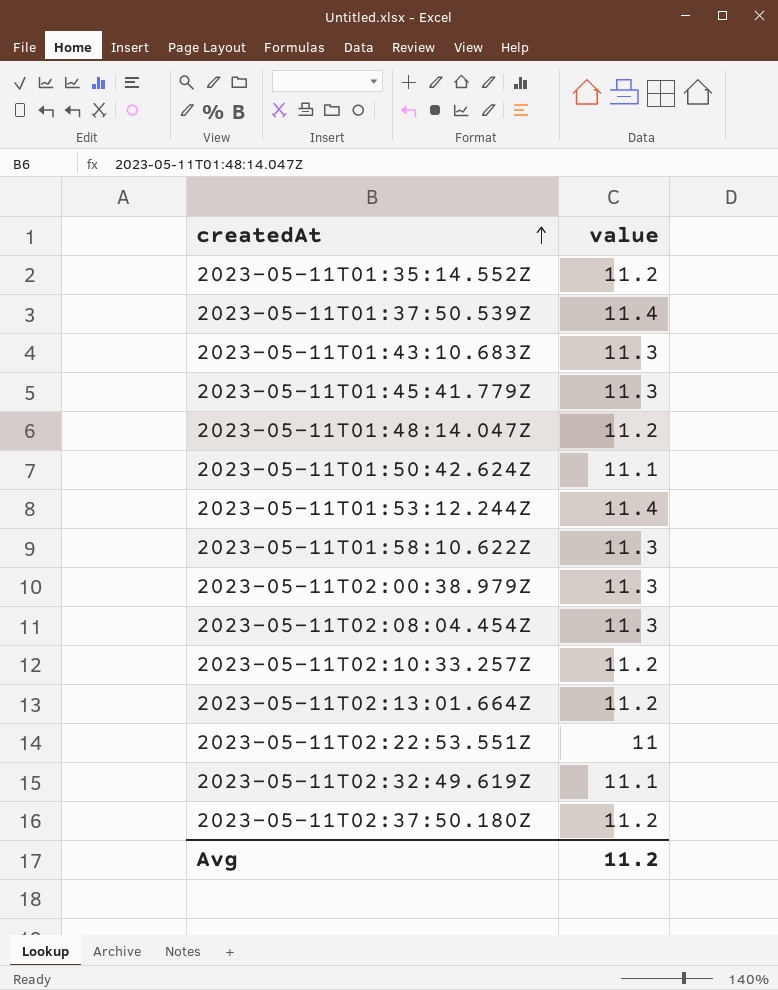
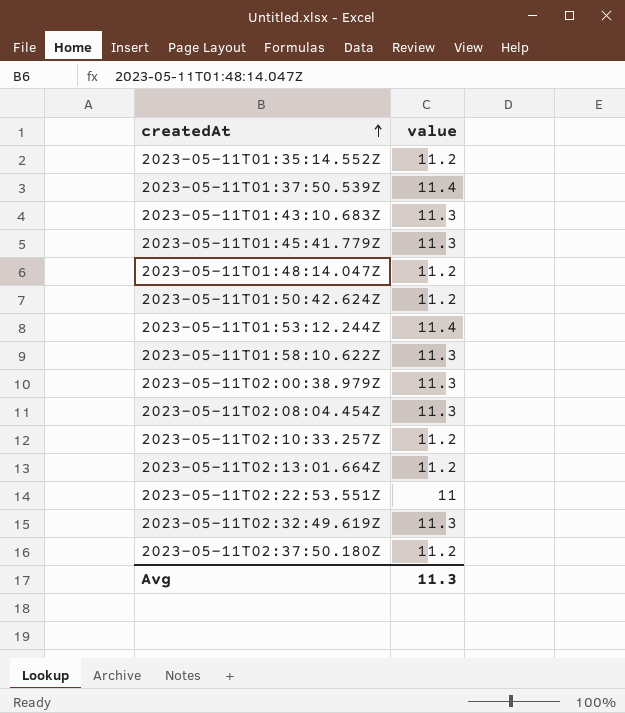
2023-05-11T01:50:42.624Z | value: 11.1 -> 11.2
2023-05-11T02:32:49.619Z | value: 11.1 -> 11.3
Avg | value: 11.2 -> 11.3

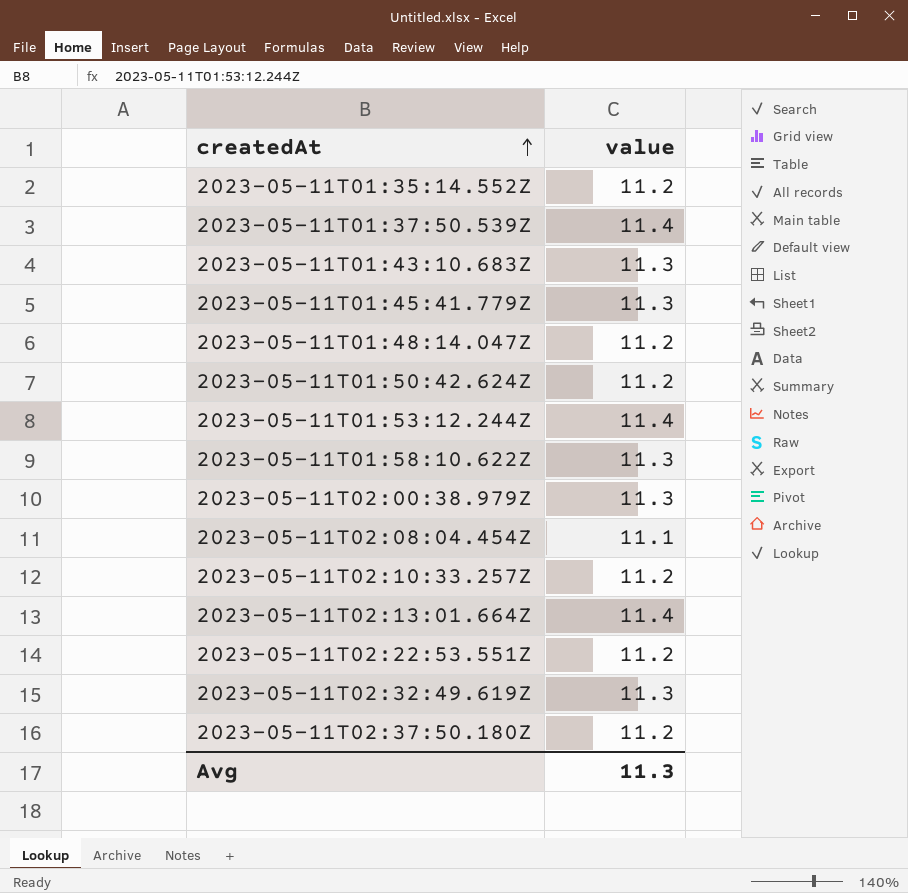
2023-05-11T02:08:04.454Z | value: 11.3 -> 11.1
2023-05-11T02:13:01.664Z | value: 11.2 -> 11.4
2023-05-11T02:22:53.551Z | value: 11 -> 11.2

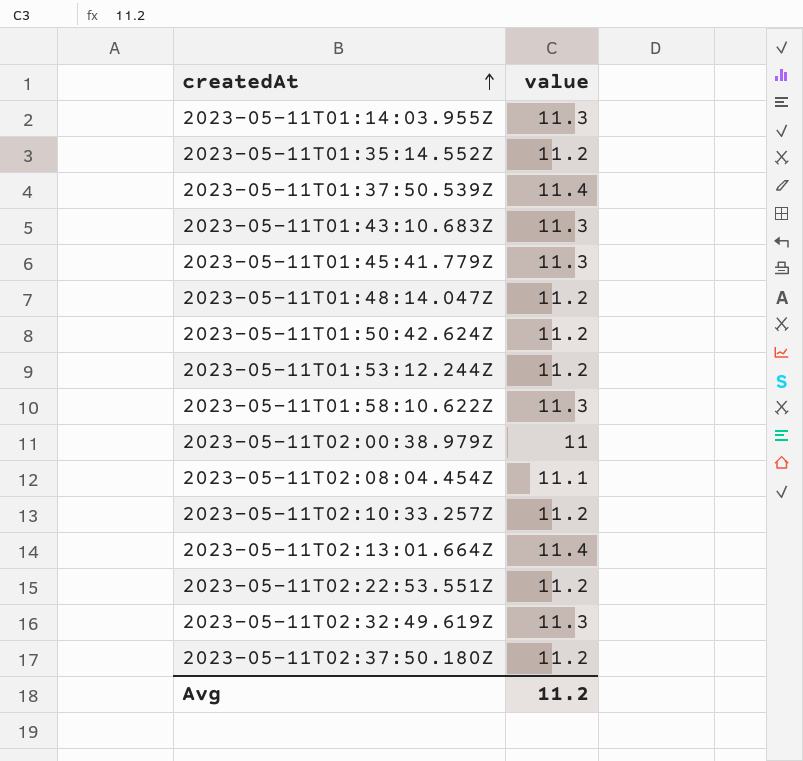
row 2023-05-11T01:14:03.955Z: none -> 11.3
2023-05-11T01:53:12.244Z | value: 11.4 -> 11.2
2023-05-11T02:00:38.979Z | value: 11.3 -> 11
Avg | value: 11.3 -> 11.2

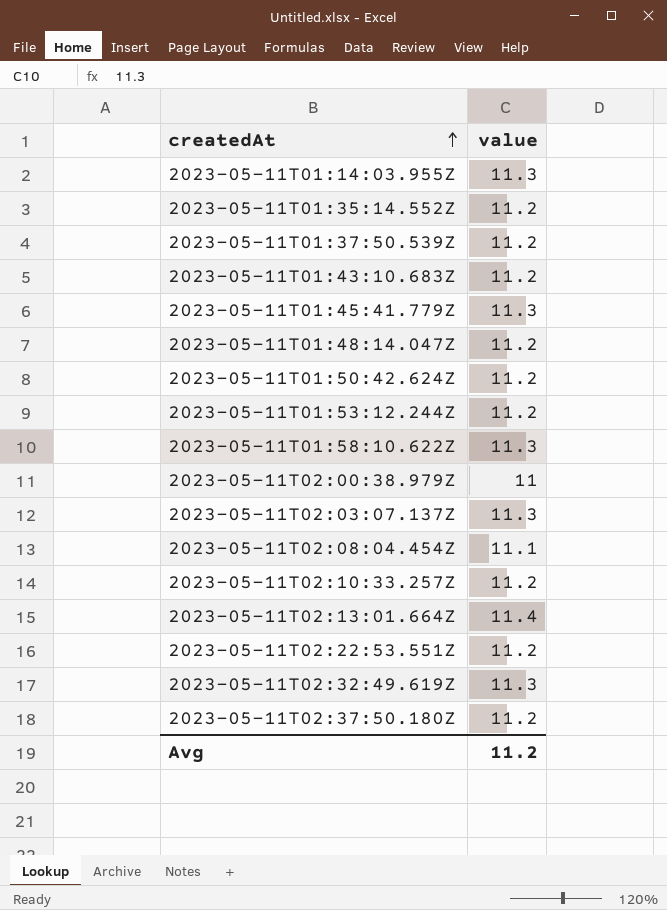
2023-05-11T01:37:50.539Z | value: 11.4 -> 11.2
2023-05-11T01:43:10.683Z | value: 11.3 -> 11.2
row 2023-05-11T02:03:07.137Z: none -> 11.3

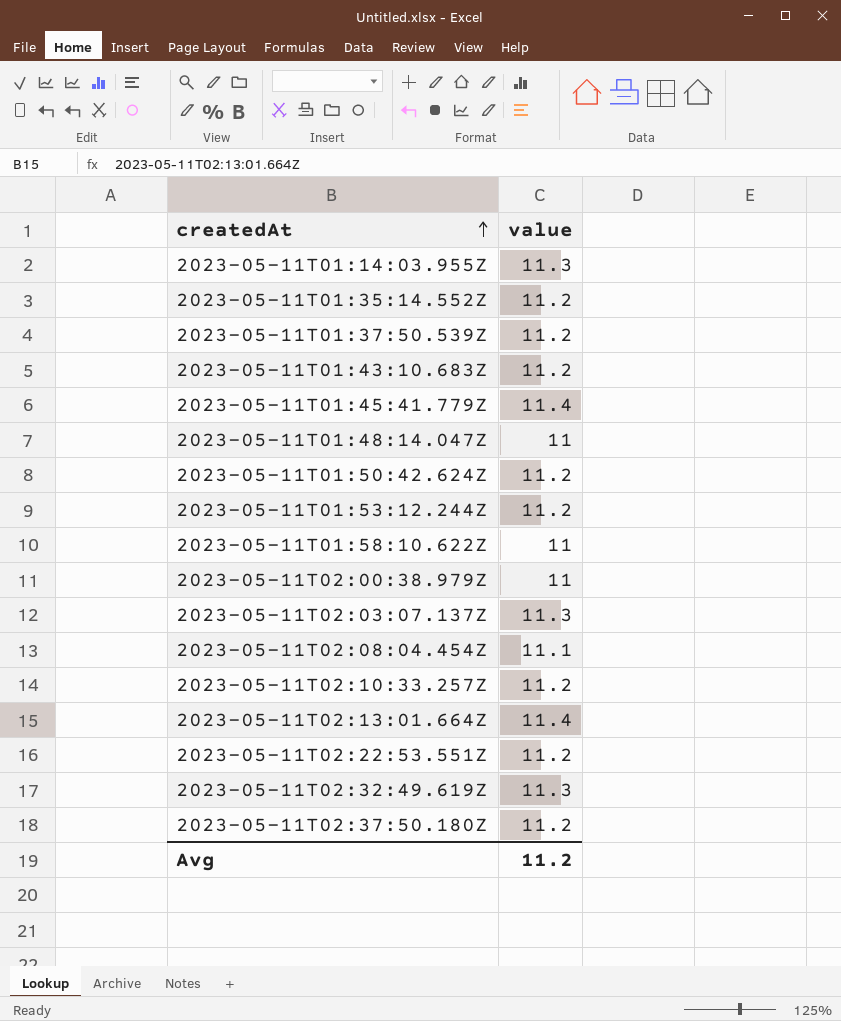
2023-05-11T01:45:41.779Z | value: 11.3 -> 11.4
2023-05-11T01:48:14.047Z | value: 11.2 -> 11
2023-05-11T01:58:10.622Z | value: 11.3 -> 11

